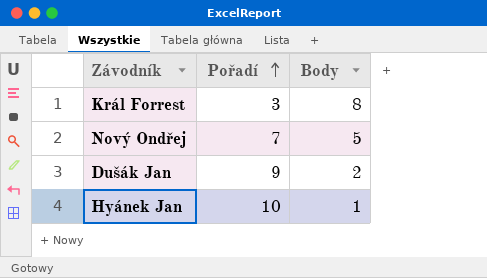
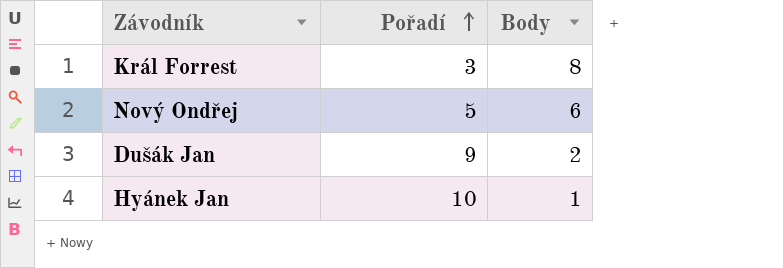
Nový Ondřej | Pořadí: 7 -> 5
Nový Ondřej | Body: 5 -> 6

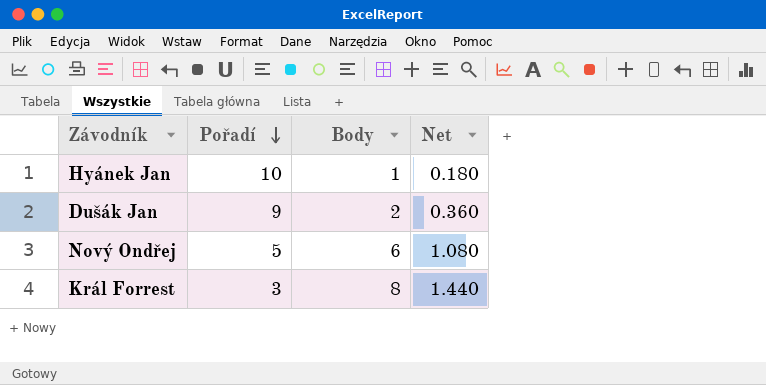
row order: Pořadí ascending -> Pořadí descending
column Net | formula: none -> [Body] * 0.18

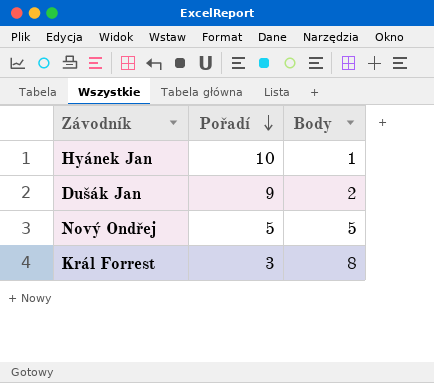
column Net | formula: [Body] * 0.18 -> none
Nový Ondřej | Body: 6 -> 5

